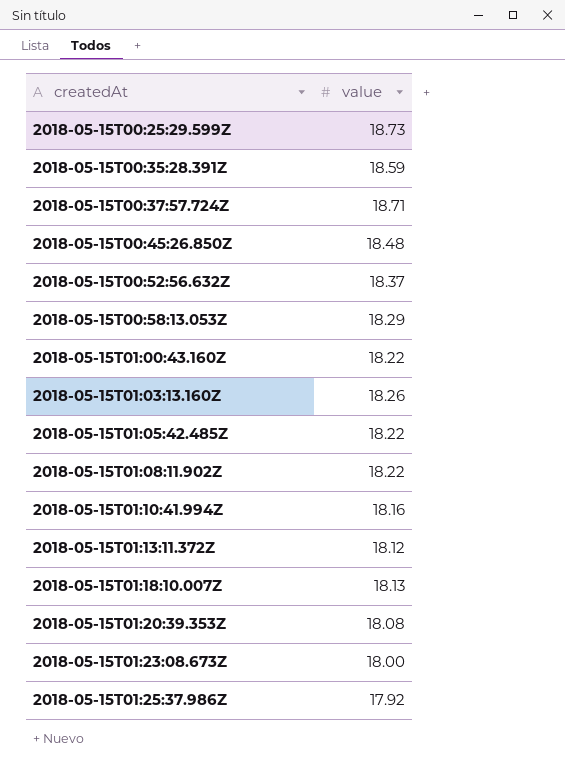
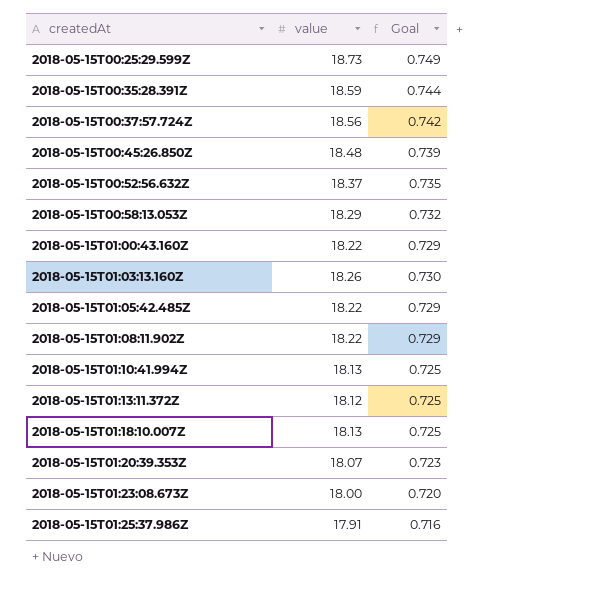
column Goal | formula: none -> [value] * 0.04
2018-05-15T00:37:57.724Z | value: 18.71 -> 18.56
2018-05-15T01:10:41.994Z | value: 18.16 -> 18.13
2018-05-15T01:20:39.353Z | value: 18.08 -> 18.07
2018-05-15T01:25:37.986Z | value: 17.92 -> 17.91

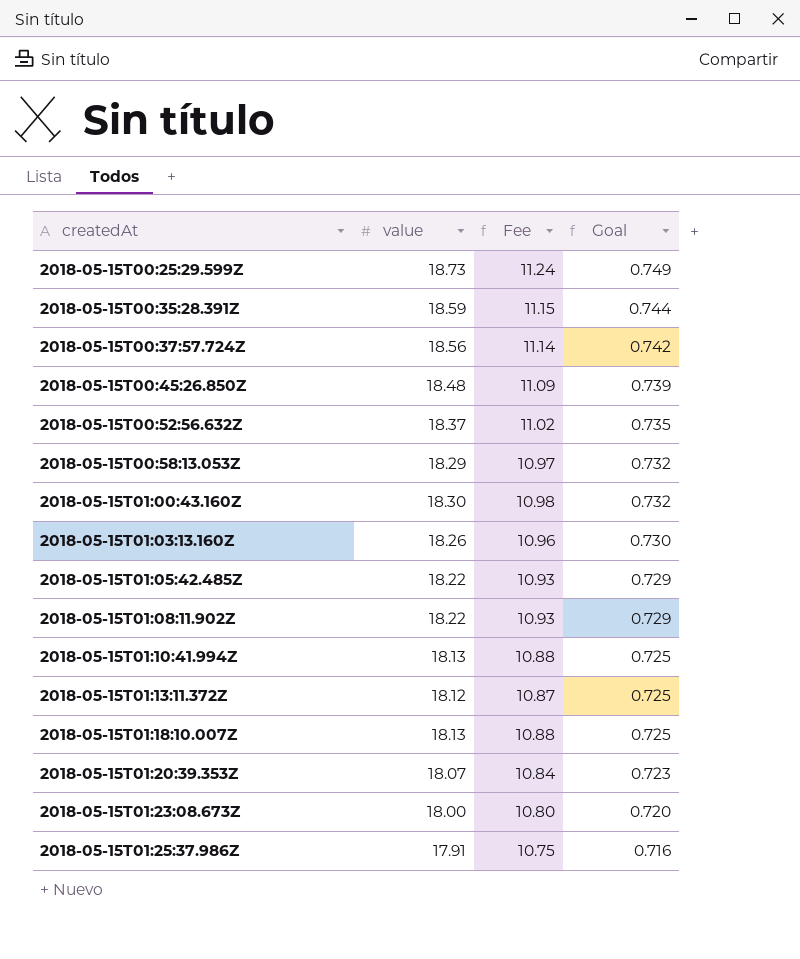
column Fee | formula: none -> [value] * 0.6
2018-05-15T01:00:43.160Z | value: 18.22 -> 18.30
2018-05-15T01:00:43.160Z | Goal: 0.729 -> 0.732

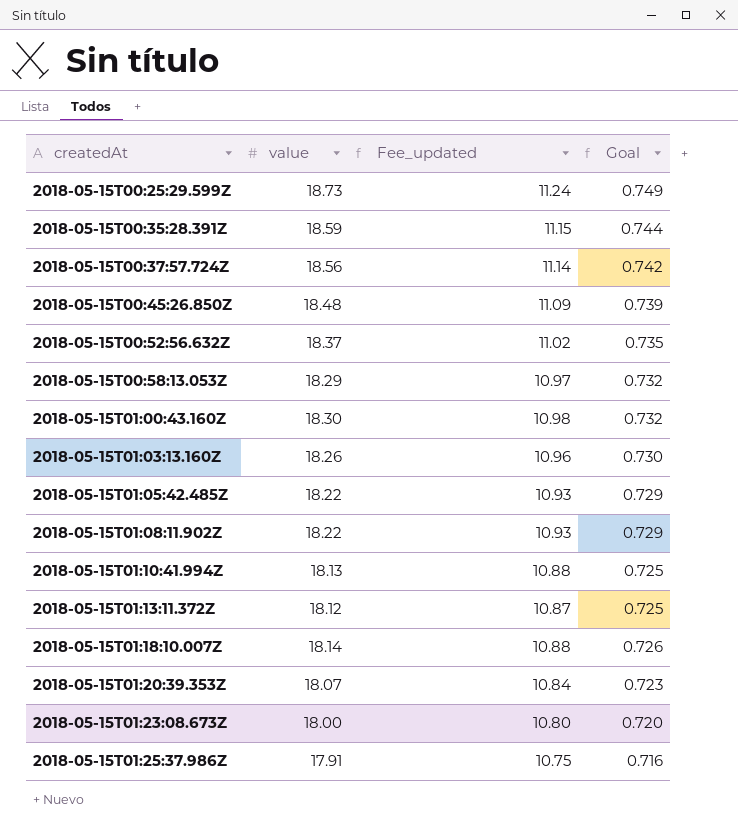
column name: Fee -> Fee_updated
2018-05-15T01:18:10.007Z | value: 18.13 -> 18.14
2018-05-15T01:18:10.007Z | Goal: 0.725 -> 0.726

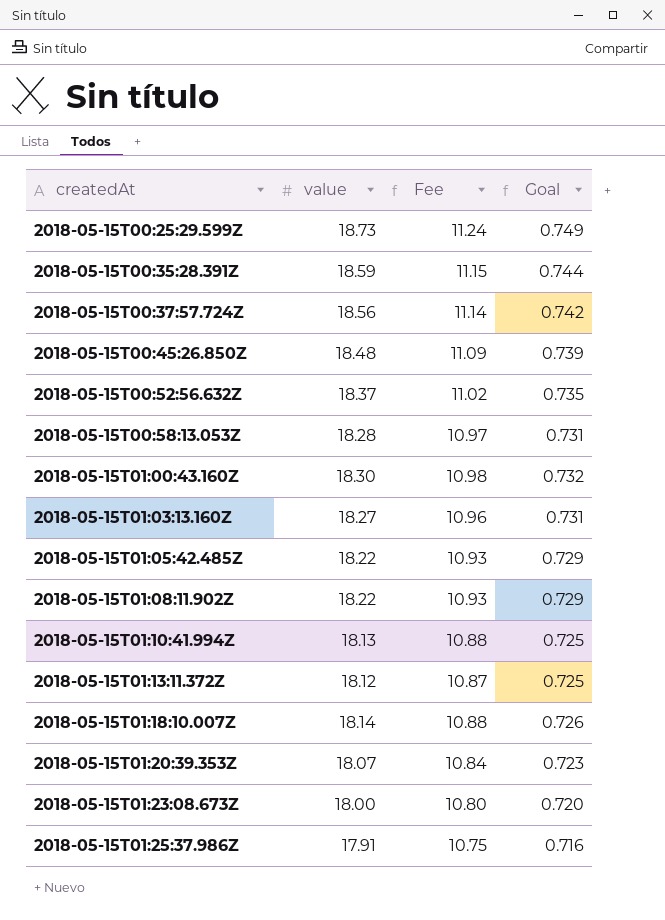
column name: Fee_updated -> Fee
2018-05-15T00:58:13.053Z | value: 18.29 -> 18.28
2018-05-15T00:58:13.053Z | Goal: 0.732 -> 0.731
2018-05-15T01:03:13.160Z | value: 18.26 -> 18.27
2018-05-15T01:03:13.160Z | Goal: 0.730 -> 0.731

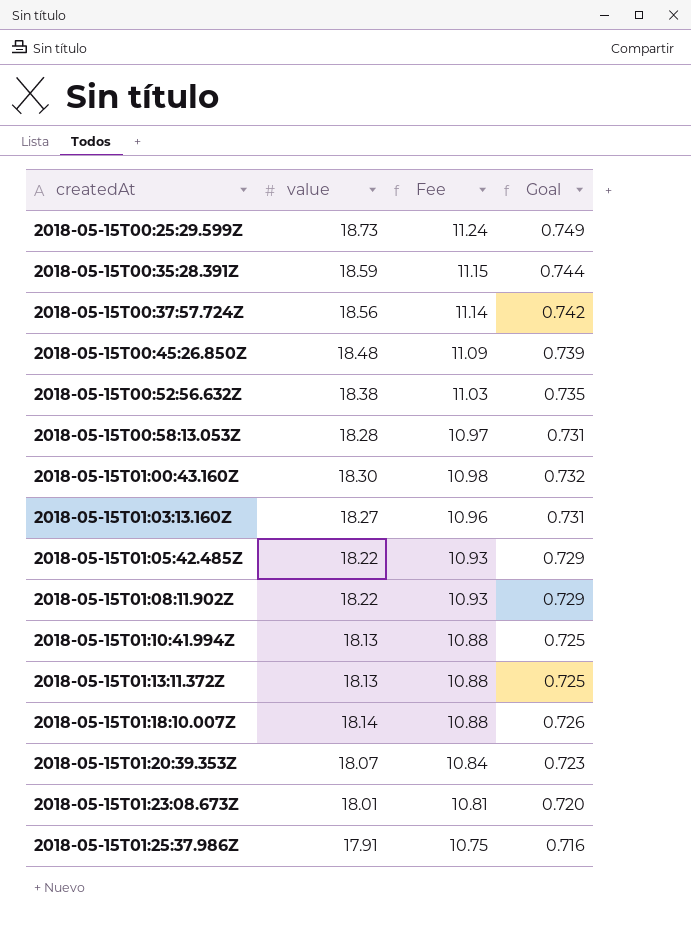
2018-05-15T00:52:56.632Z | value: 18.37 -> 18.38
2018-05-15T00:52:56.632Z | Fee: 11.02 -> 11.03
2018-05-15T01:13:11.372Z | value: 18.12 -> 18.13
2018-05-15T01:13:11.372Z | Fee: 10.87 -> 10.88
2018-05-15T01:23:08.673Z | value: 18.00 -> 18.01
2018-05-15T01:23:08.673Z | Fee: 10.80 -> 10.81

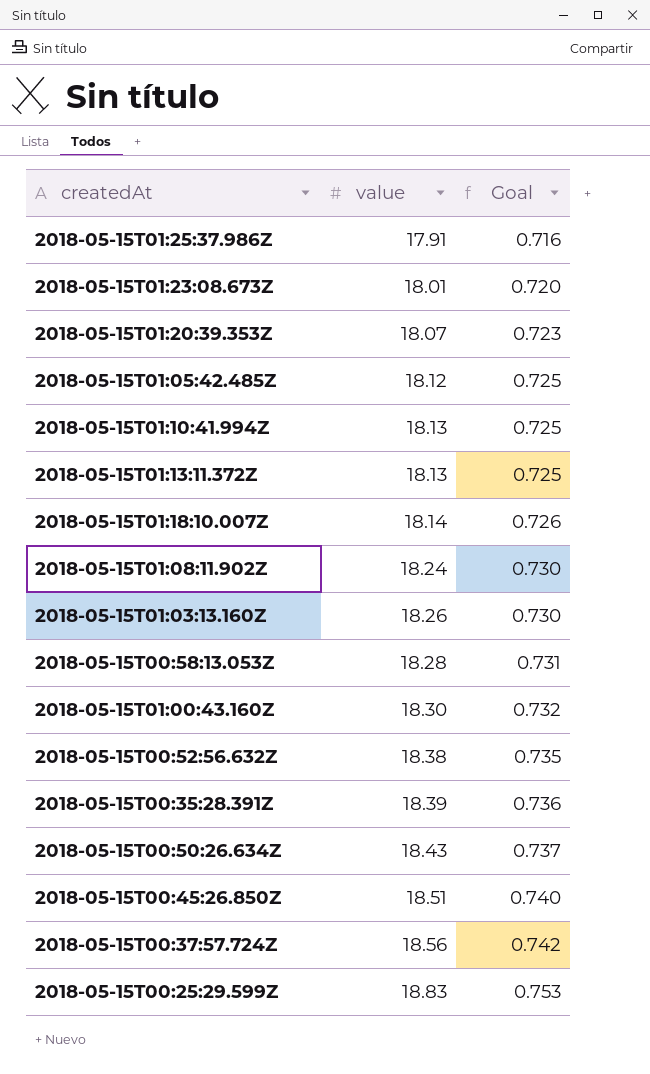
row order: createdAt ascending -> value ascending
column Fee | formula: [value] * 0.6 -> none
2018-05-15T01:05:42.485Z | value: 18.22 -> 18.12
2018-05-15T01:05:42.485Z | Goal: 0.729 -> 0.725
2018-05-15T01:08:11.902Z | value: 18.22 -> 18.24
2018-05-15T01:08:11.902Z | Goal: 0.729 -> 0.730
2018-05-15T01:03:13.160Z | value: 18.27 -> 18.26
2018-05-15T01:03:13.160Z | Goal: 0.731 -> 0.730
2018-05-15T00:35:28.391Z | value: 18.59 -> 18.39
2018-05-15T00:35:28.391Z | Goal: 0.744 -> 0.736
row 2018-05-15T00:50:26.634Z: none -> 18.43 | 0.737
2018-05-15T00:45:26.850Z | value: 18.48 -> 18.51
2018-05-15T00:45:26.850Z | Goal: 0.739 -> 0.740
2018-05-15T00:25:29.599Z | value: 18.73 -> 18.83
2018-05-15T00:25:29.599Z | Goal: 0.749 -> 0.753

